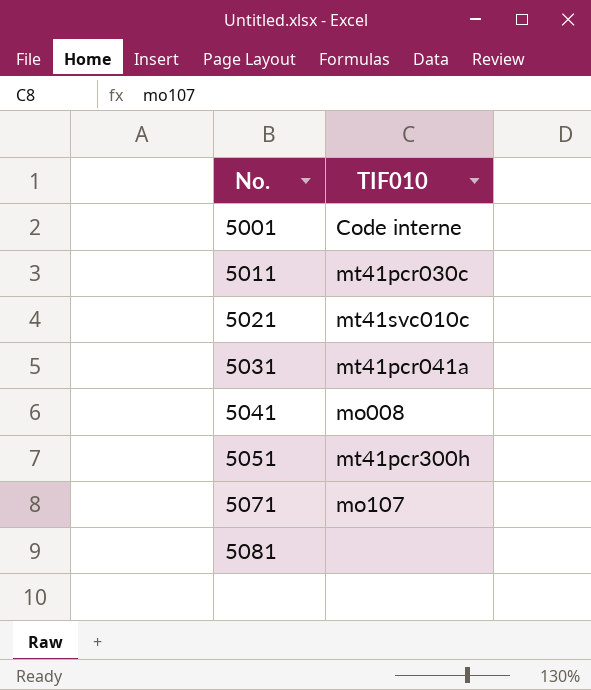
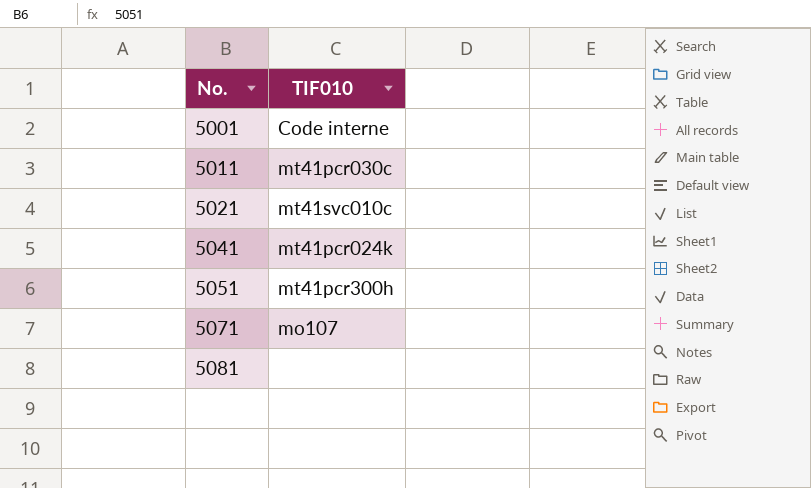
row 5031: mt41pcr041a -> none
5041 | TIF010: mo008 -> mt41pcr024k

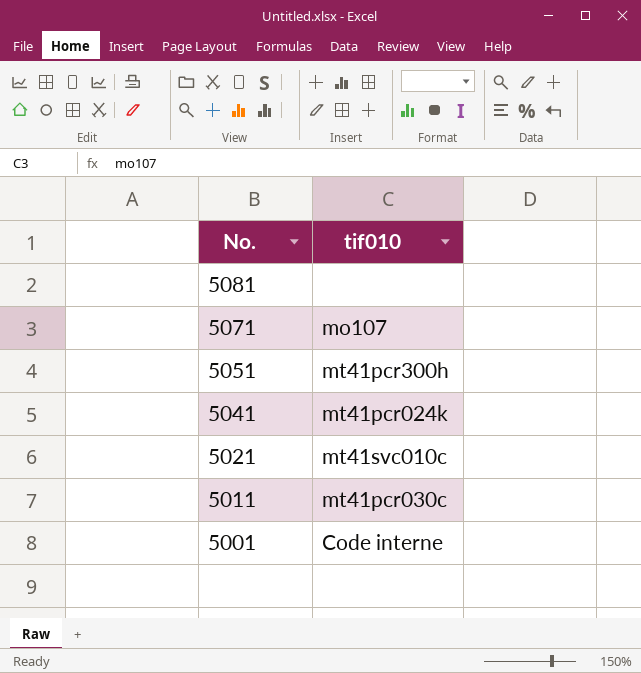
row order: No. ascending -> No. descending
column name: TIF010 -> tif010

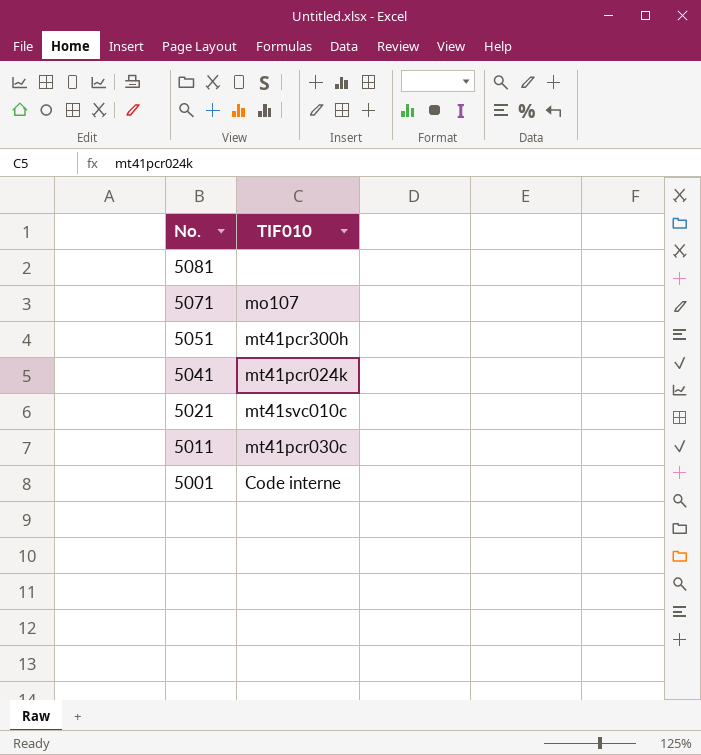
column name: tif010 -> TIF010

